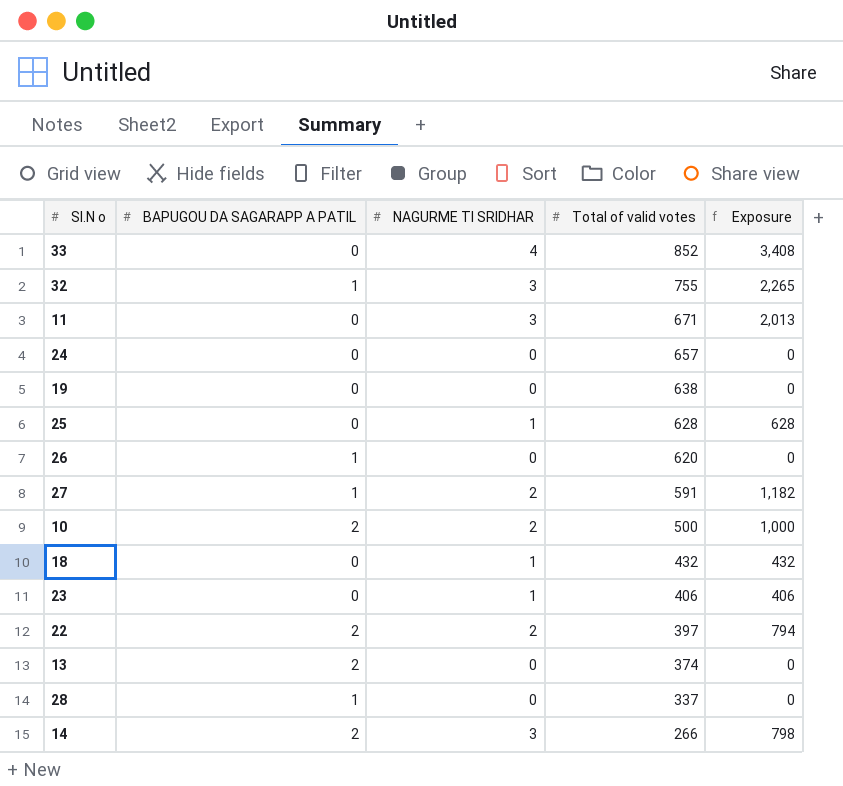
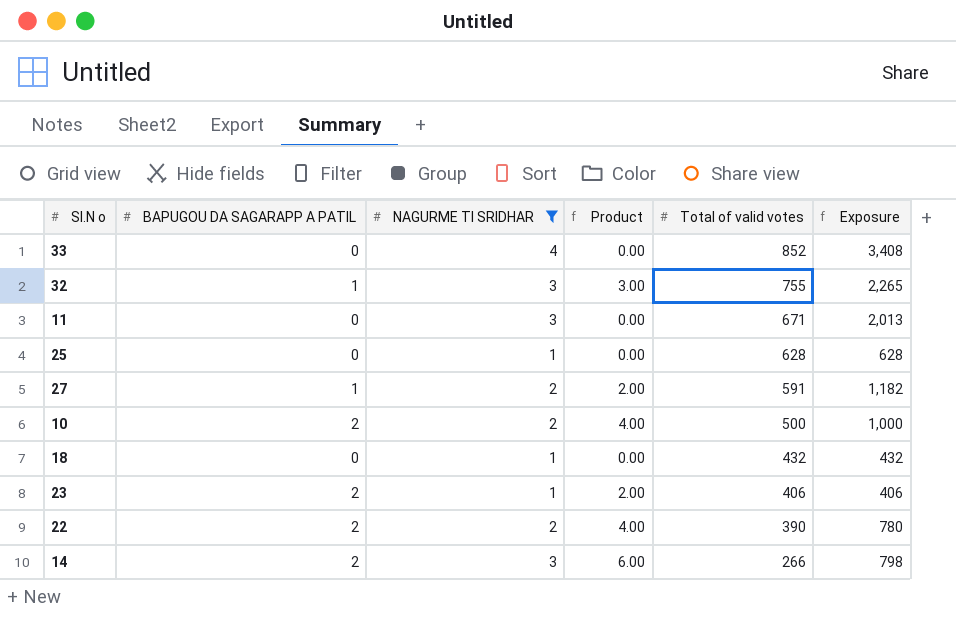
filter: none -> NAGURME TI SRIDHAR != 0
column Product | formula: none -> [BAPUGOU DA SAGARAPP A PATIL] * [NAGURME TI SRIDHAR]
23 | BAPUGOU DA SAGARAPP A PATIL: 0 -> 2
22 | Total of valid votes: 397 -> 390
22 | Exposure: 794 -> 780

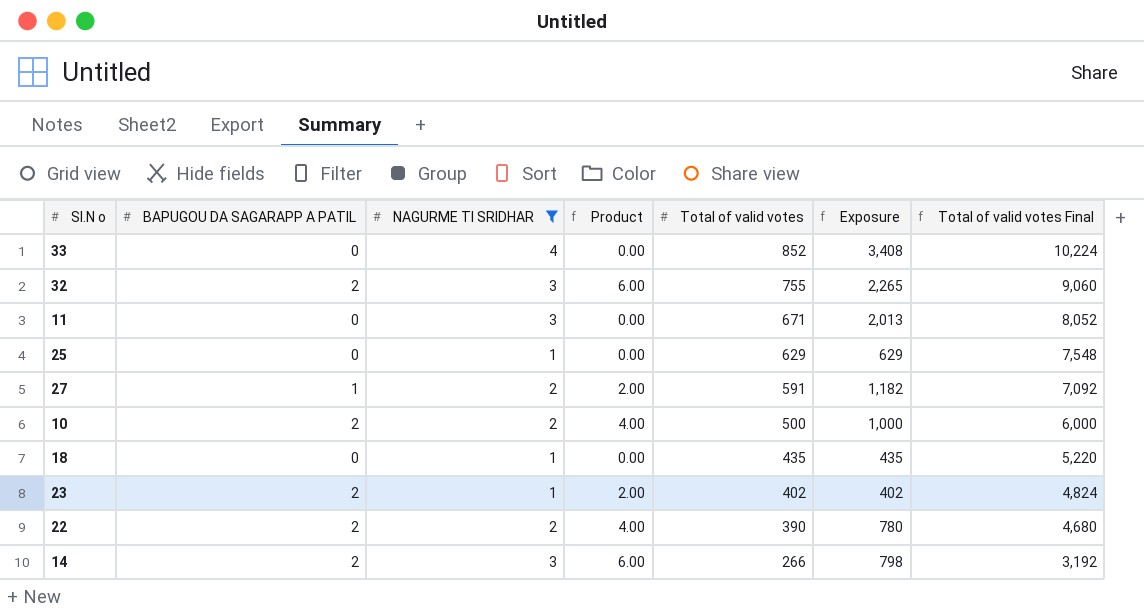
column Total of valid votes Final | formula: none -> [Total of valid votes] * 12
32 | BAPUGOU DA SAGARAPP A PATIL: 1 -> 2
32 | Product: 3.00 -> 6.00
25 | Total of valid votes: 628 -> 629
25 | Exposure: 628 -> 629
18 | Total of valid votes: 432 -> 435
18 | Exposure: 432 -> 435
23 | Total of valid votes: 406 -> 402
23 | Exposure: 406 -> 402

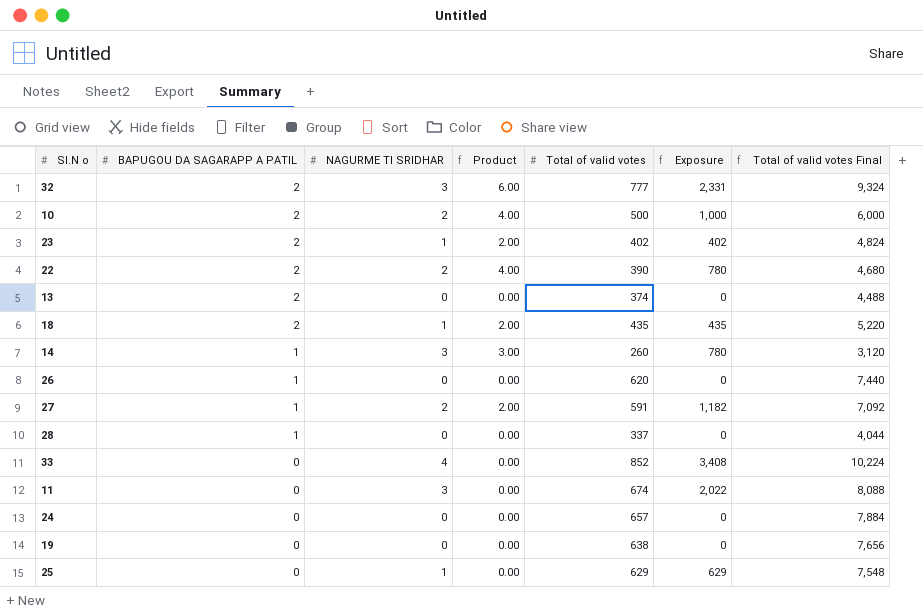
filter: NAGURME TI SRIDHAR != 0 -> none
row order: Total of valid votes descending -> BAPUGOU DA SAGARAPP A PATIL descending
32 | Total of valid votes: 755 -> 777
32 | Exposure: 2,265 -> 2,331
32 | Total of valid votes Final: 9,060 -> 9,324
18 | BAPUGOU DA SAGARAPP A PATIL: 0 -> 2
18 | Product: 0.00 -> 2.00
14 | BAPUGOU DA SAGARAPP A PATIL: 2 -> 1
14 | Product: 6.00 -> 3.00
14 | Total of valid votes: 266 -> 260
14 | Exposure: 798 -> 780
14 | Total of valid votes Final: 3,192 -> 3,120
11 | Total of valid votes: 671 -> 674
11 | Exposure: 2,013 -> 2,022
11 | Total of valid votes Final: 8,052 -> 8,088

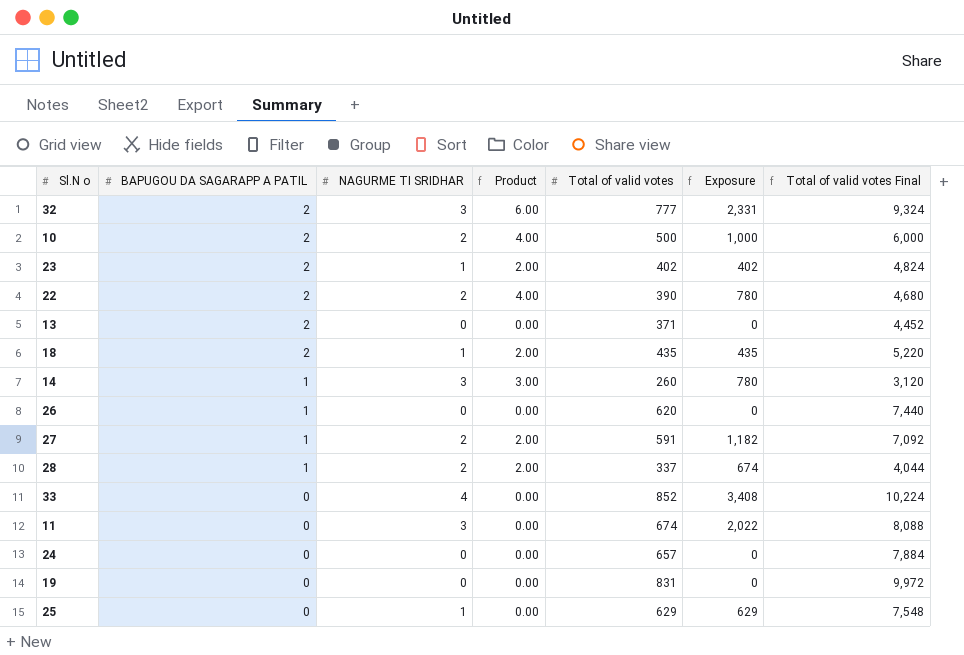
13 | Total of valid votes: 374 -> 371
13 | Total of valid votes Final: 4,488 -> 4,452
28 | NAGURME TI SRIDHAR: 0 -> 2
28 | Product: 0.00 -> 2.00
28 | Exposure: 0 -> 674
19 | Total of valid votes: 638 -> 831
19 | Total of valid votes Final: 7,656 -> 9,972

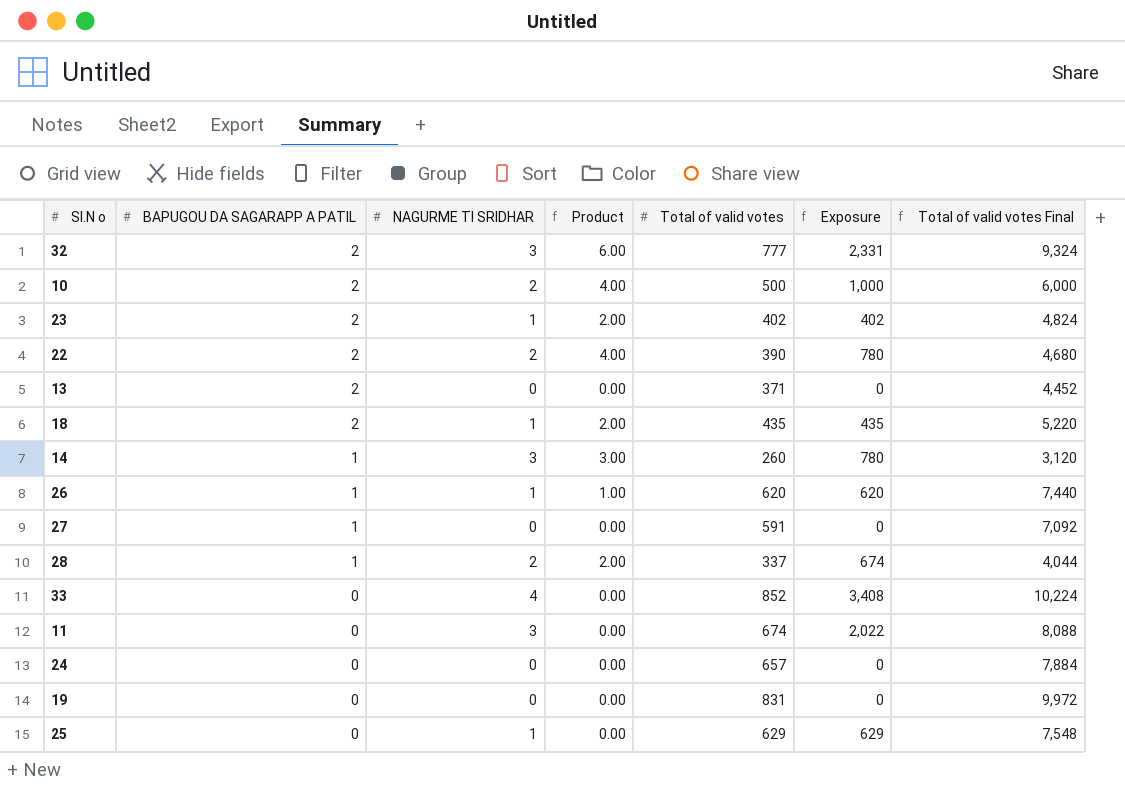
26 | NAGURME TI SRIDHAR: 0 -> 1
26 | Product: 0.00 -> 1.00
26 | Exposure: 0 -> 620
27 | NAGURME TI SRIDHAR: 2 -> 0
27 | Product: 2.00 -> 0.00
27 | Exposure: 1,182 -> 0

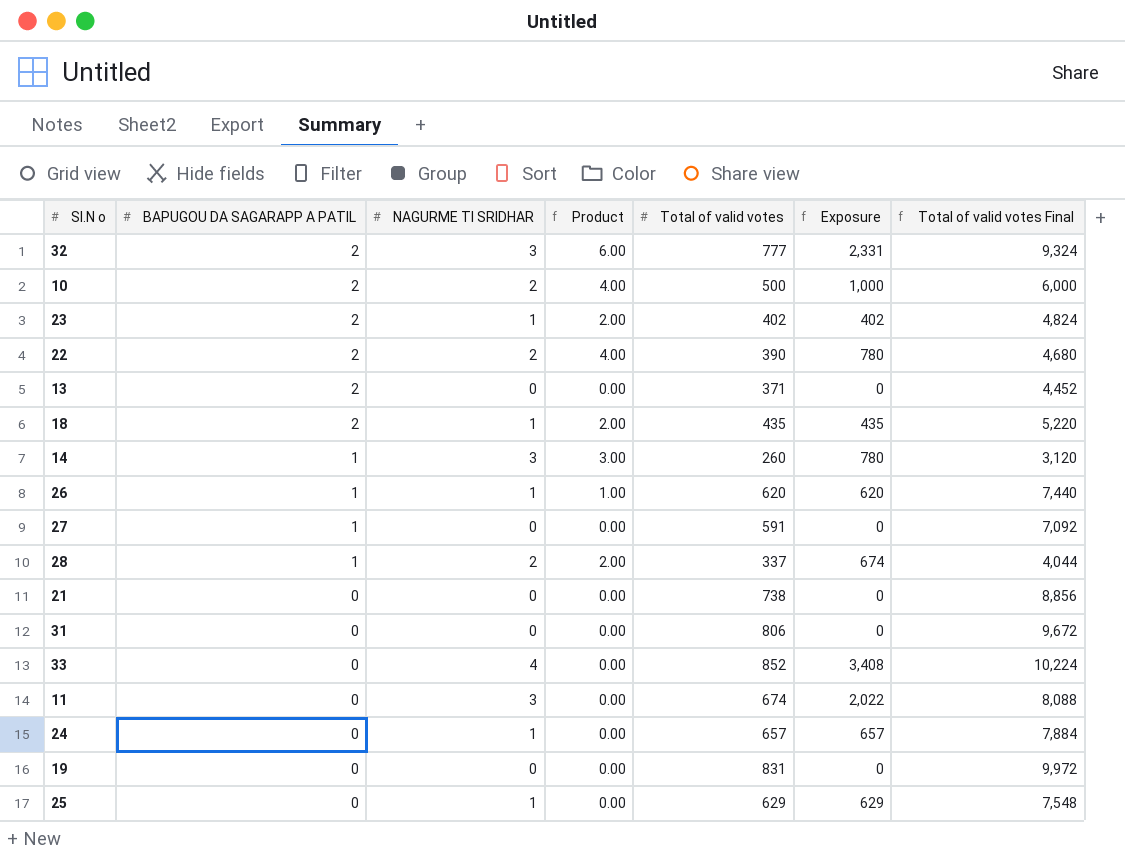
row 21: none -> 0 | 0 | 0.00 | 738 | 0 | 8,856
row 31: none -> 0 | 0 | 0.00 | 806 | 0 | 9,672
24 | NAGURME TI SRIDHAR: 0 -> 1
24 | Exposure: 0 -> 657

